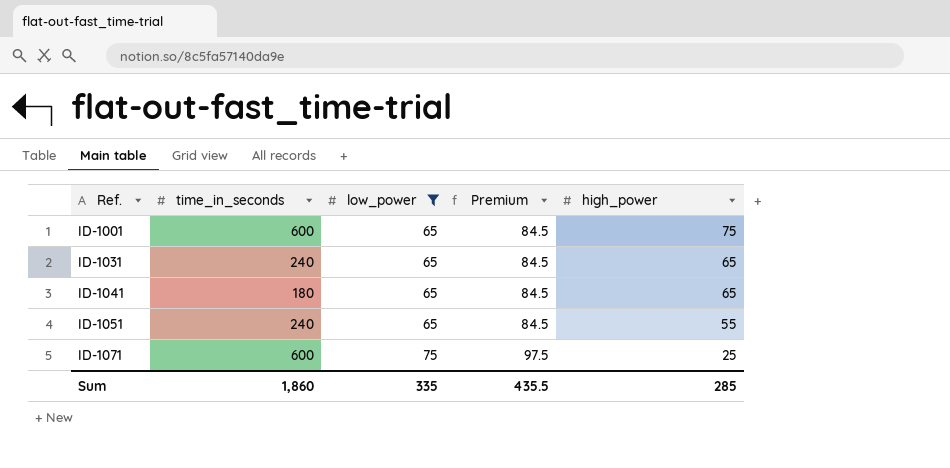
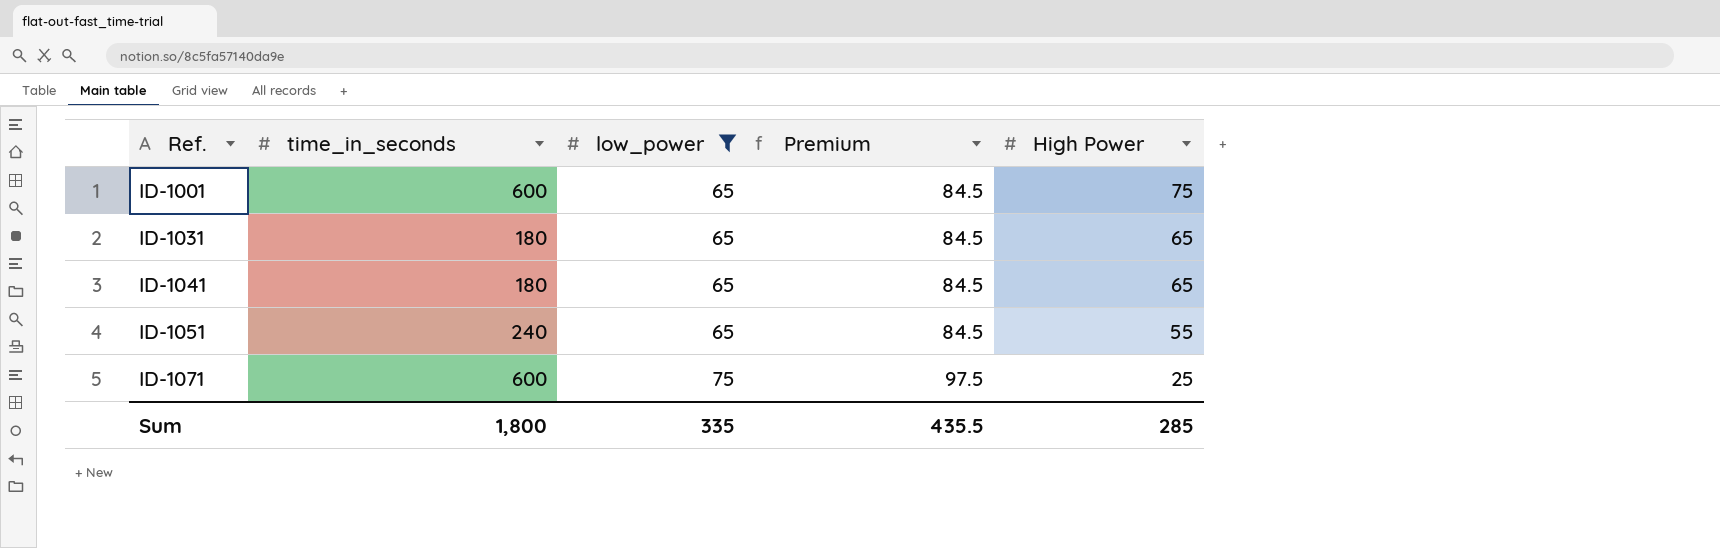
column name: high_power -> High Power
ID-1031 | time_in_seconds: 240 -> 180
Sum | time_in_seconds: 1,860 -> 1,800

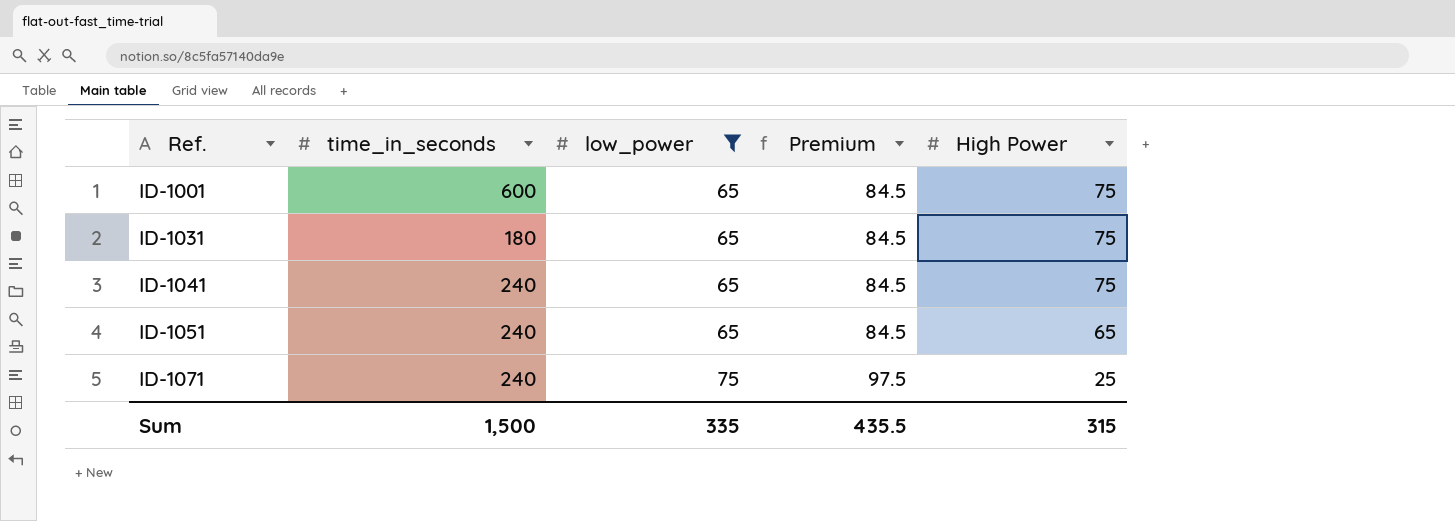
ID-1031 | High Power: 65 -> 75
ID-1041 | time_in_seconds: 180 -> 240
ID-1041 | High Power: 65 -> 75
ID-1051 | High Power: 55 -> 65
ID-1071 | time_in_seconds: 600 -> 240
Sum | time_in_seconds: 1,800 -> 1,500
Sum | High Power: 285 -> 315

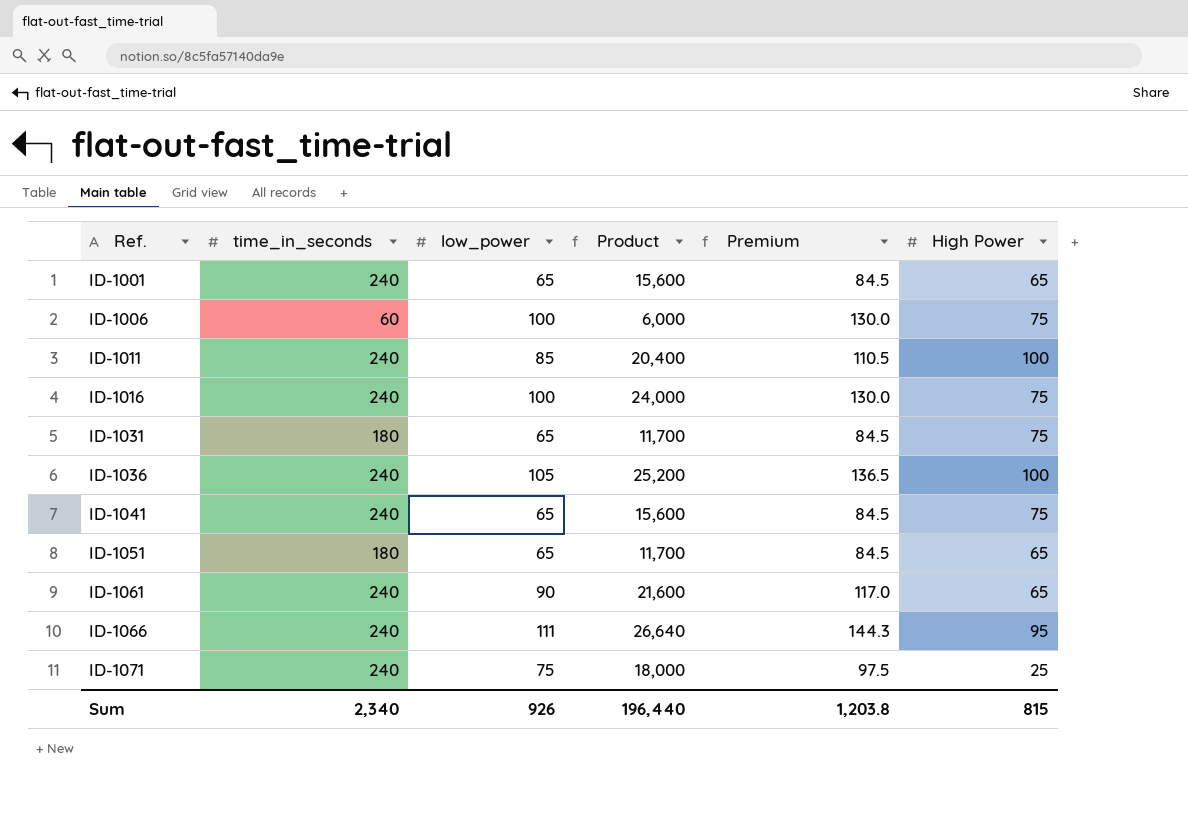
filter: low_power <= 75 -> none
column Product | formula: none -> [time_in_seconds] * [low_power]
ID-1001 | time_in_seconds: 600 -> 240
ID-1001 | High Power: 75 -> 65
ID-1051 | time_in_seconds: 240 -> 180
Sum | time_in_seconds: 1,500 -> 2,340
Sum | low_power: 335 -> 926
Sum | Premium: 435.5 -> 1,203.8
Sum | High Power: 315 -> 815

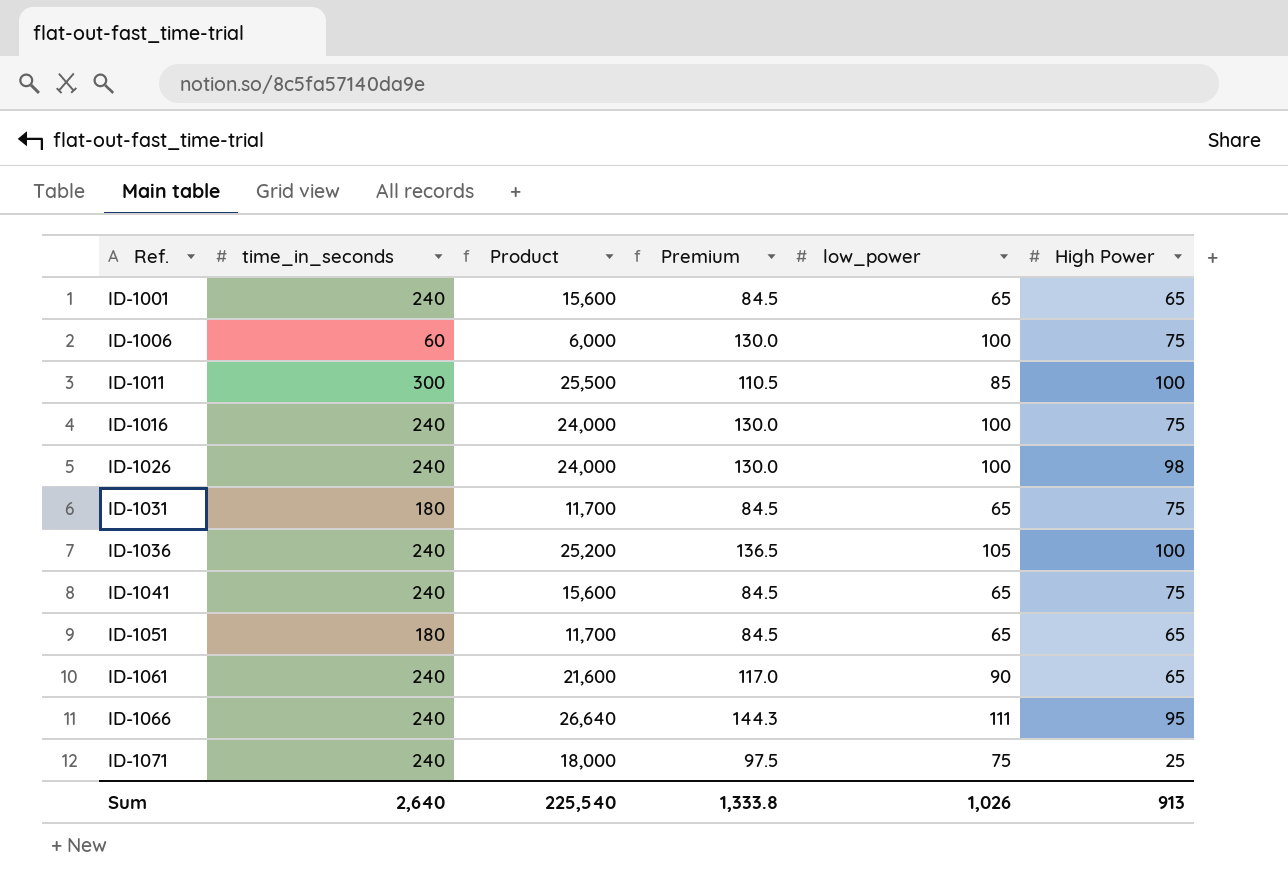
column low_power | position: 3 -> 5
ID-1011 | time_in_seconds: 240 -> 300
ID-1011 | Product: 20,400 -> 25,500
row ID-1026: none -> 240 | 24,000 | 130.0 | 100 | 98
Sum | time_in_seconds: 2,340 -> 2,640
Sum | Product: 196,440 -> 225,540
Sum | Premium: 1,203.8 -> 1,333.8
Sum | low_power: 926 -> 1,026
Sum | High Power: 815 -> 913

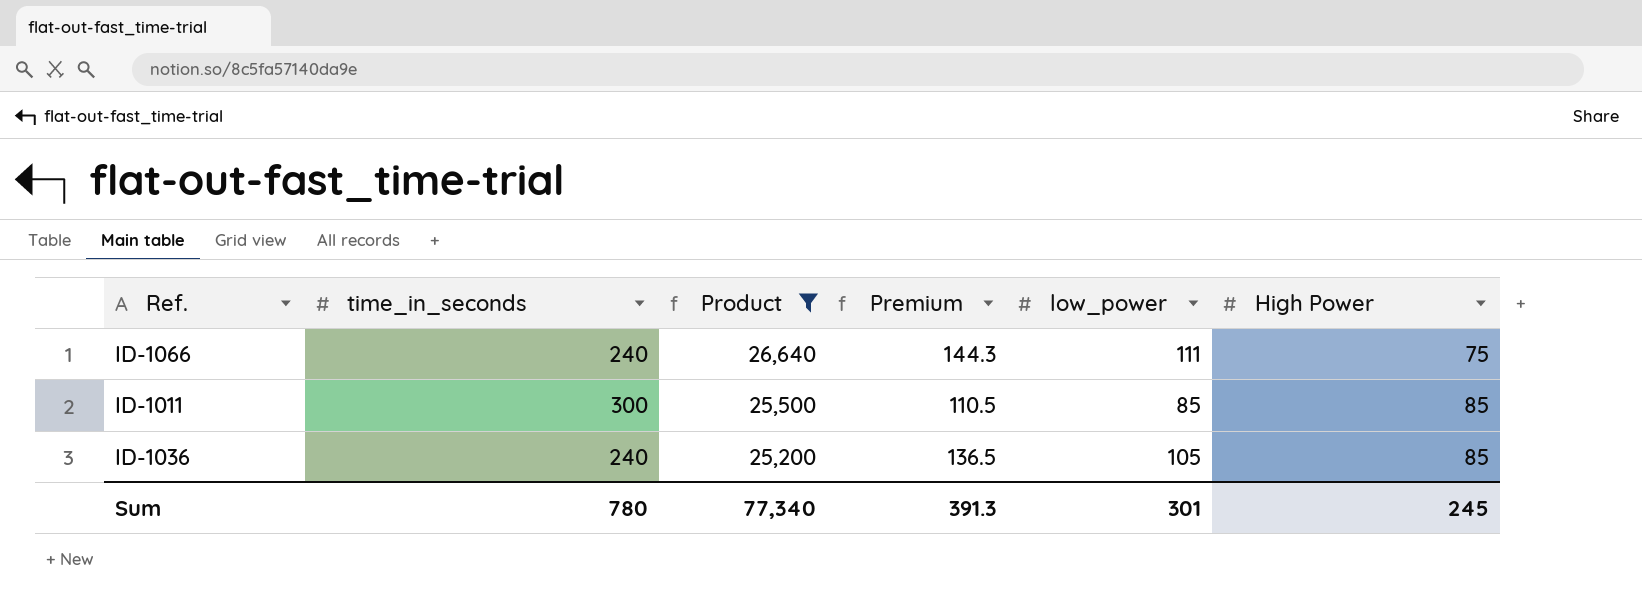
filter: none -> Product >= 25,200
row order: Ref. ascending -> Product descending
ID-1066 | High Power: 95 -> 75
ID-1011 | High Power: 100 -> 85
ID-1036 | High Power: 100 -> 85
Sum | time_in_seconds: 2,640 -> 780
Sum | Product: 225,540 -> 77,340
Sum | Premium: 1,333.8 -> 391.3
Sum | low_power: 1,026 -> 301
Sum | High Power: 913 -> 245

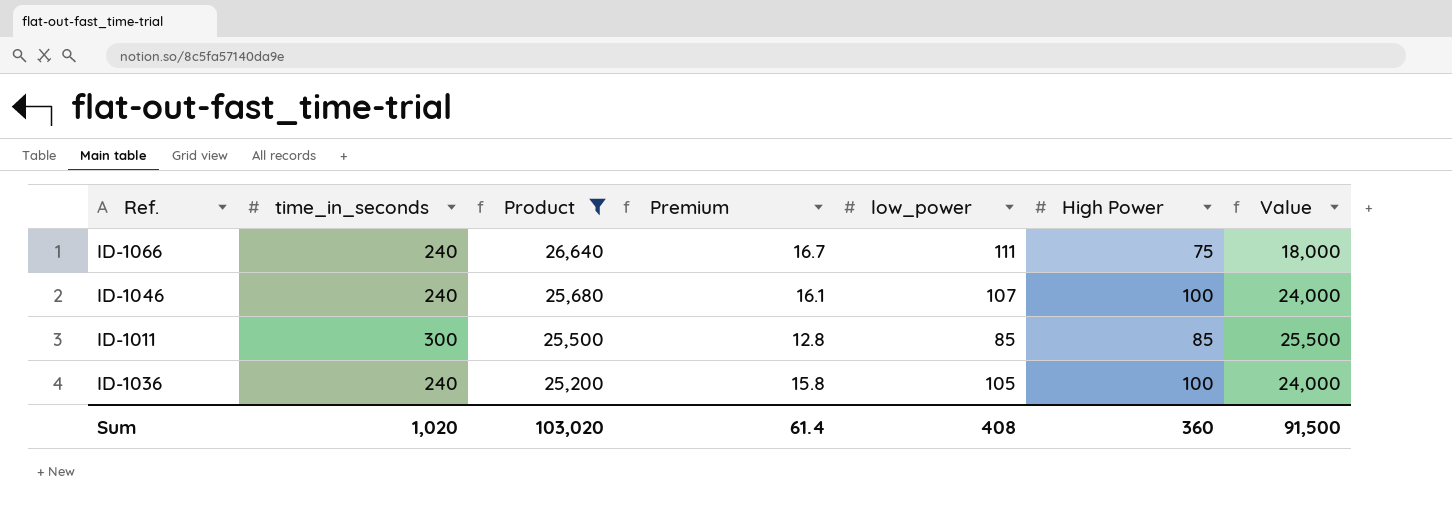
column Premium | formula: [low_power] * 1.3 -> [low_power] * 0.15
column Value | formula: none -> [time_in_seconds] * [High Power]
row ID-1046: none -> 240 | 25,680 | 16.1 | 107 | 100 | 24,000
ID-1036 | High Power: 85 -> 100
Sum | time_in_seconds: 780 -> 1,020
Sum | Product: 77,340 -> 103,020
Sum | Premium: 391.3 -> 61.4
Sum | low_power: 301 -> 408
Sum | High Power: 245 -> 360

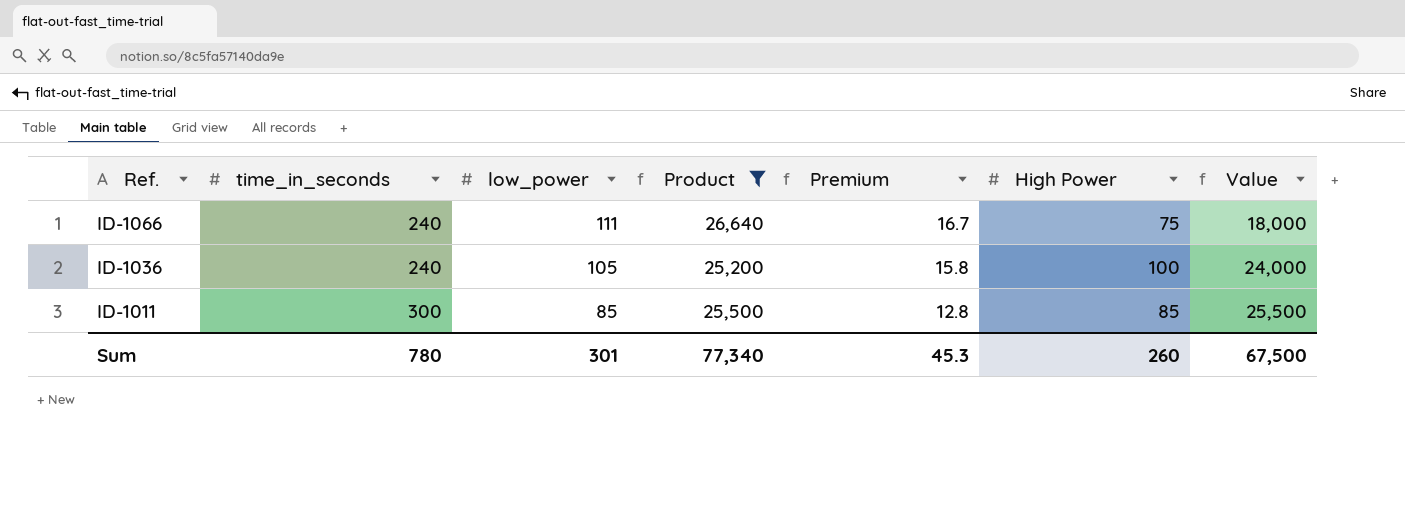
row order: Product descending -> Ref. descending
column low_power | position: 5 -> 3
row ID-1046: 240 | 25,680 | 16.1 | 107 | 100 | 24,000 -> none
Sum | time_in_seconds: 1,020 -> 780
Sum | low_power: 408 -> 301
Sum | Product: 103,020 -> 77,340
Sum | Premium: 61.4 -> 45.3
Sum | High Power: 360 -> 260
Sum | Value: 91,500 -> 67,500

